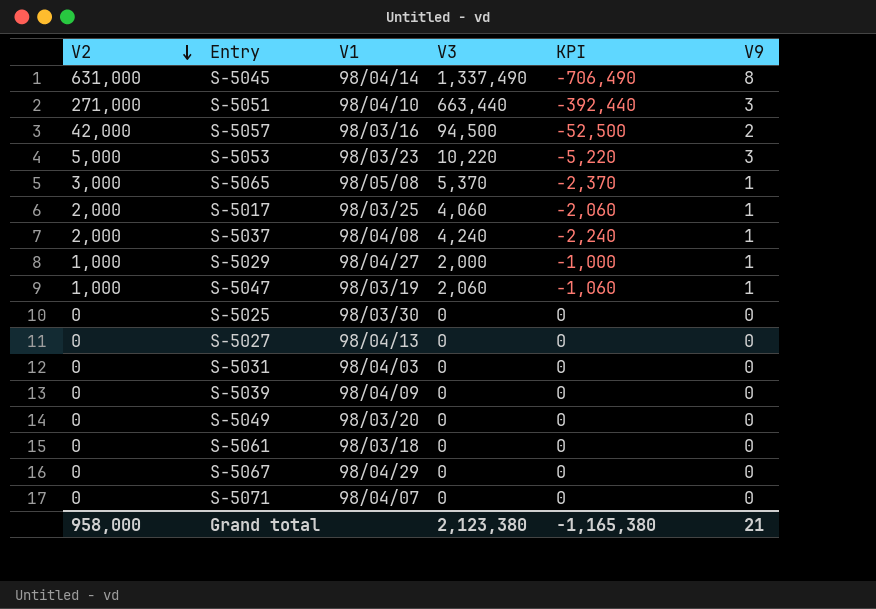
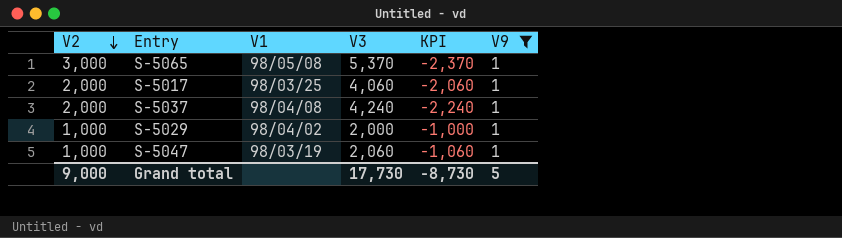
filter: none -> V9 = 1
S-5029 | V1: 98/04/27 -> 98/04/02
Grand total | V2: 958,000 -> 9,000
Grand total | V3: 2,123,380 -> 17,730
Grand total | KPI: -1,165,380 -> -8,730
Grand total | V9: 21 -> 5

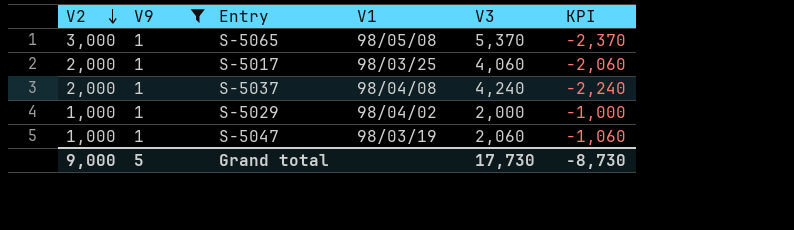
column V9 | position: 6 -> 2

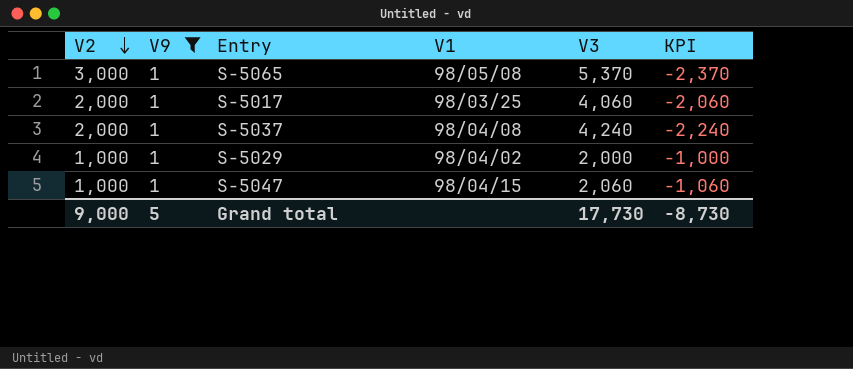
S-5047 | V1: 98/03/19 -> 98/04/15

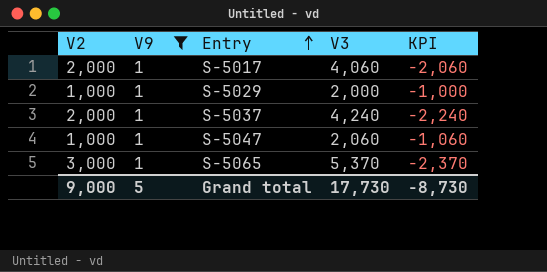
row order: V2 descending -> Entry ascending
column V1 | position: 4 -> none

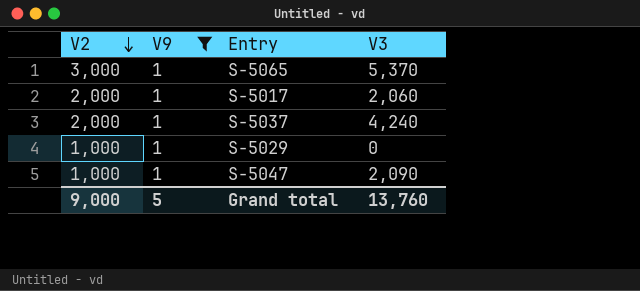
row order: Entry ascending -> V2 descending
column KPI | formula: [V2] - [V3] -> none
S-5017 | V3: 4,060 -> 2,060
S-5029 | V3: 2,000 -> 0
S-5047 | V3: 2,060 -> 2,090
Grand total | V3: 17,730 -> 13,760

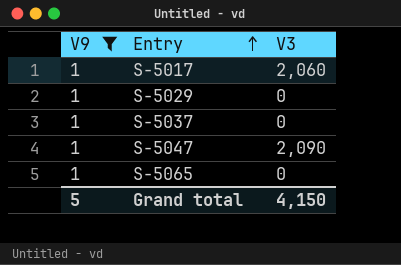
row order: V2 descending -> Entry ascending
column V2 | position: 1 -> none
S-5037 | V3: 4,240 -> 0
S-5065 | V3: 5,370 -> 0
Grand total | V3: 13,760 -> 4,150

